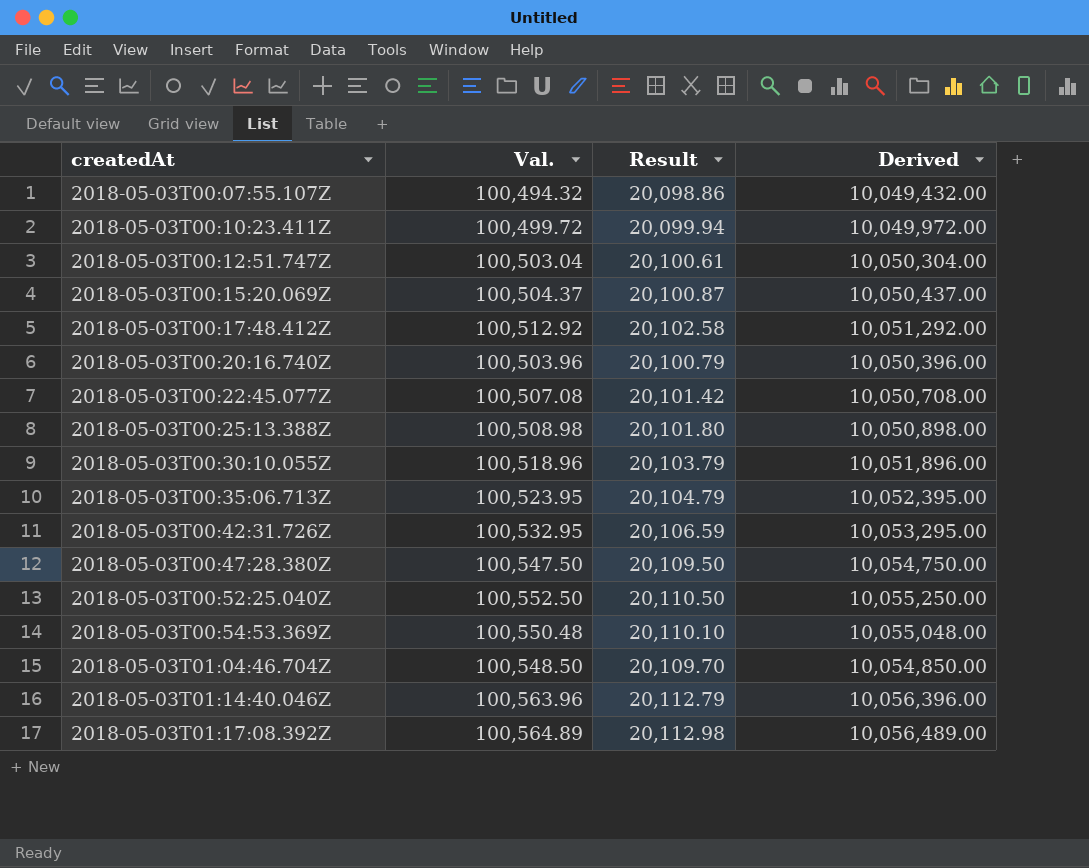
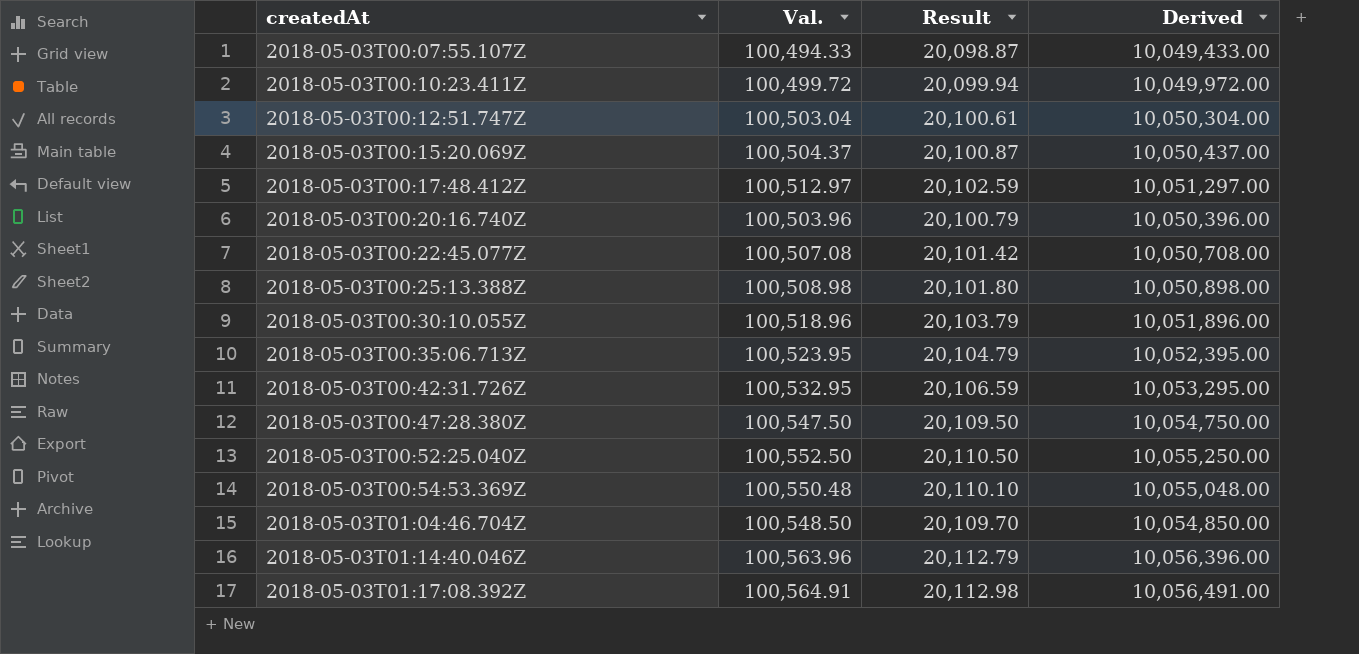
2018-05-03T00:07:55.107Z | Val.: 100,494.32 -> 100,494.33
2018-05-03T00:07:55.107Z | Result: 20,098.86 -> 20,098.87
2018-05-03T00:07:55.107Z | Derived: 10,049,432.00 -> 10,049,433.00
2018-05-03T00:17:48.412Z | Val.: 100,512.92 -> 100,512.97
2018-05-03T00:17:48.412Z | Result: 20,102.58 -> 20,102.59
2018-05-03T00:17:48.412Z | Derived: 10,051,292.00 -> 10,051,297.00
2018-05-03T01:17:08.392Z | Val.: 100,564.89 -> 100,564.91
2018-05-03T01:17:08.392Z | Derived: 10,056,489.00 -> 10,056,491.00

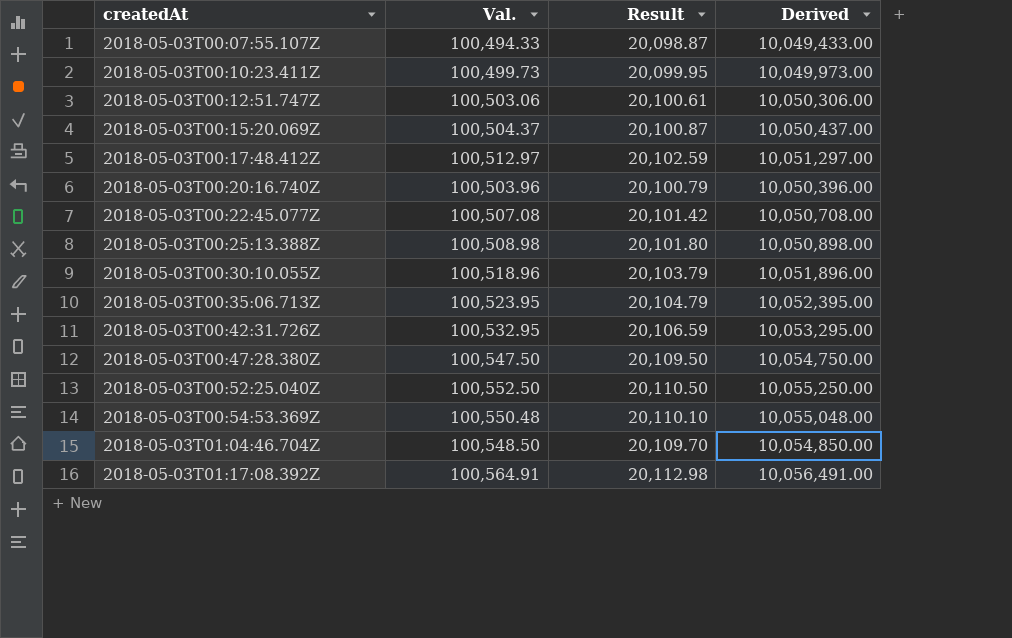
row 2018-05-03T01:14:40.046Z: 100,563.96 | 20,112.79 | 10,056,396.00 -> none
2018-05-03T00:10:23.411Z | Val.: 100,499.72 -> 100,499.73
2018-05-03T00:10:23.411Z | Result: 20,099.94 -> 20,099.95
2018-05-03T00:10:23.411Z | Derived: 10,049,972.00 -> 10,049,973.00
2018-05-03T00:12:51.747Z | Val.: 100,503.04 -> 100,503.06
2018-05-03T00:12:51.747Z | Derived: 10,050,304.00 -> 10,050,306.00

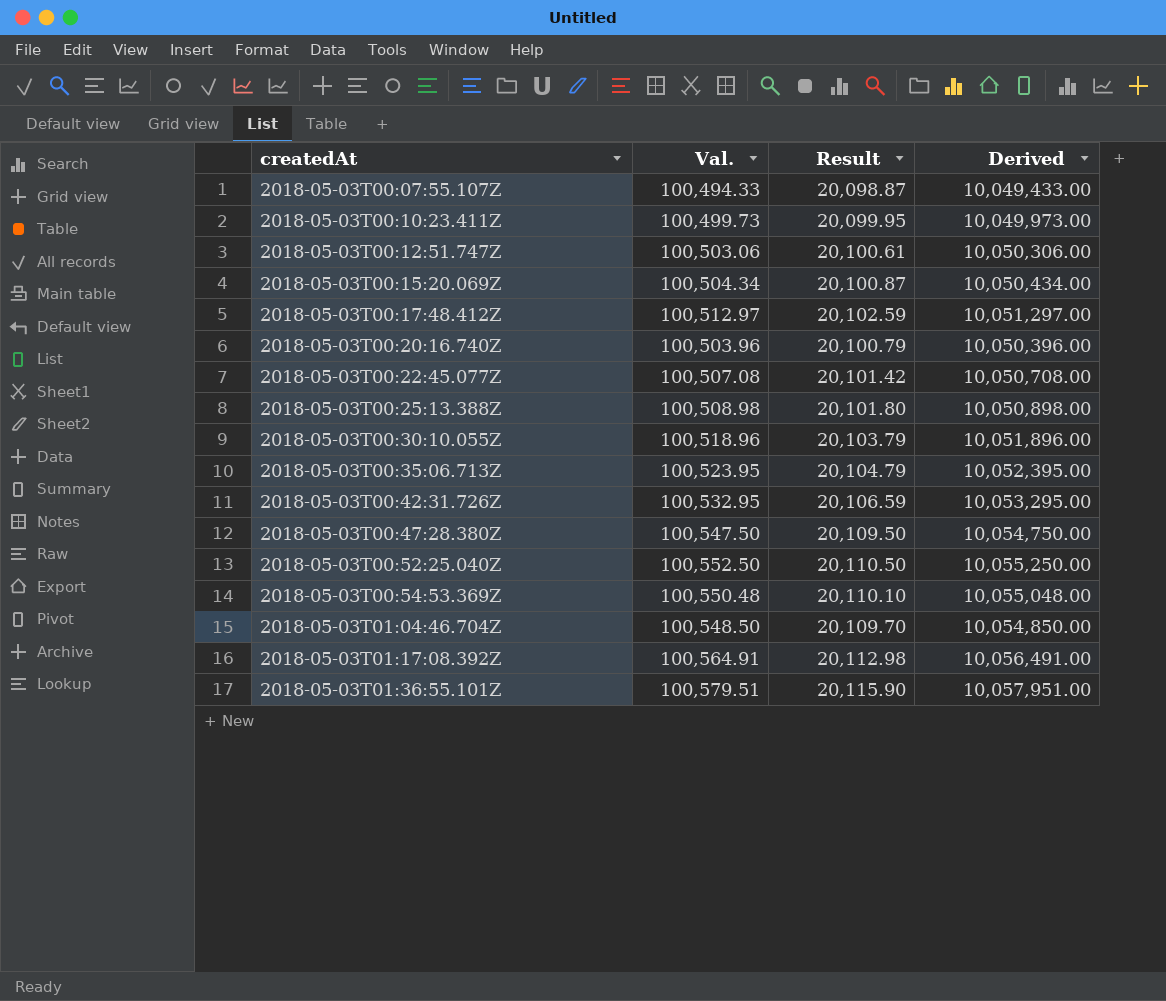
2018-05-03T00:15:20.069Z | Val.: 100,504.37 -> 100,504.34
2018-05-03T00:15:20.069Z | Derived: 10,050,437.00 -> 10,050,434.00
row 2018-05-03T01:36:55.101Z: none -> 100,579.51 | 20,115.90 | 10,057,951.00

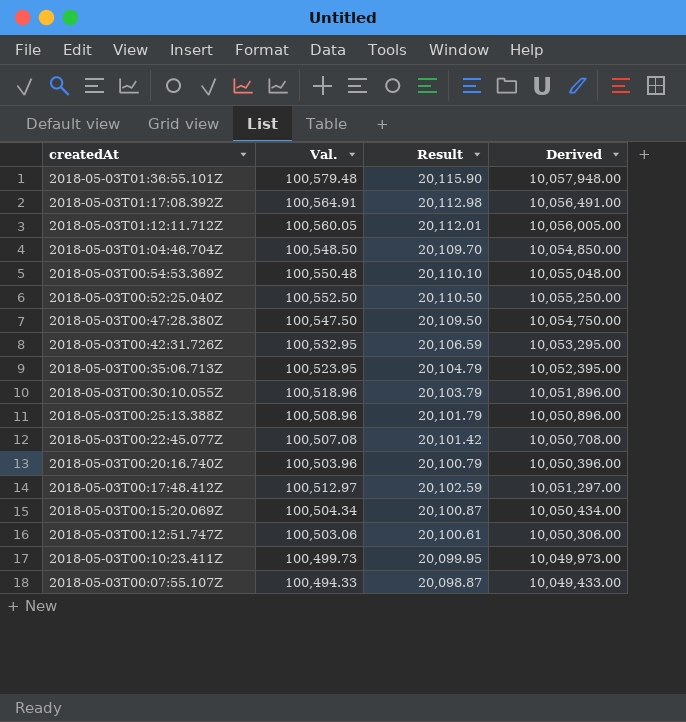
row order: createdAt ascending -> createdAt descending
2018-05-03T01:36:55.101Z | Val.: 100,579.51 -> 100,579.48
2018-05-03T01:36:55.101Z | Derived: 10,057,951.00 -> 10,057,948.00
row 2018-05-03T01:12:11.712Z: none -> 100,560.05 | 20,112.01 | 10,056,005.00
2018-05-03T00:25:13.388Z | Val.: 100,508.98 -> 100,508.96
2018-05-03T00:25:13.388Z | Result: 20,101.80 -> 20,101.79
2018-05-03T00:25:13.388Z | Derived: 10,050,898.00 -> 10,050,896.00

